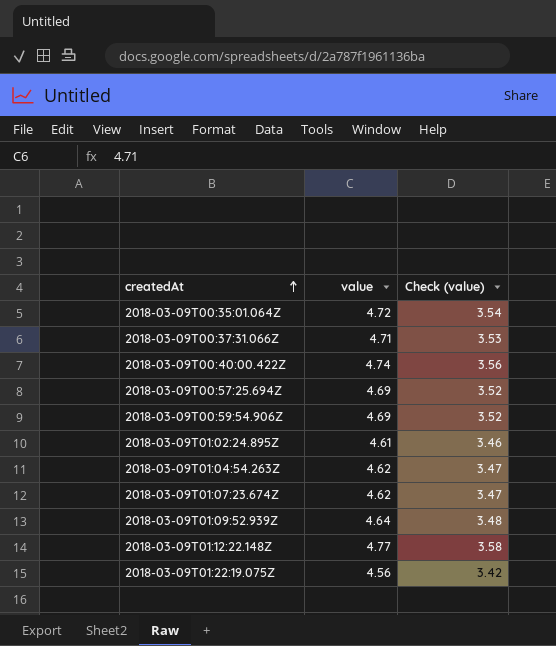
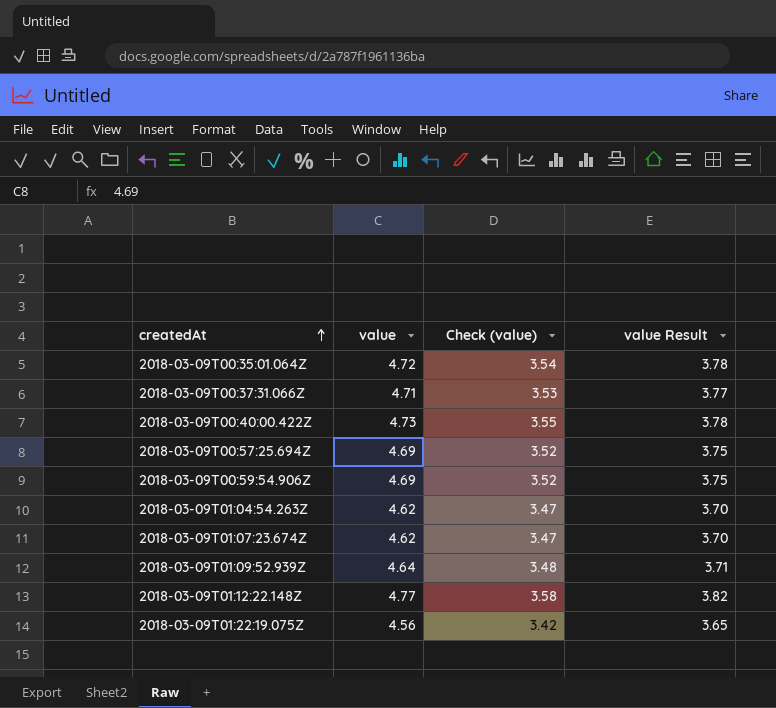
column value Result | formula: none -> [value] * 0.8
row 2018-03-09T01:02:24.895Z: 4.61 | 3.46 -> none
2018-03-09T00:40:00.422Z | value: 4.74 -> 4.73
2018-03-09T00:40:00.422Z | Check (value): 3.56 -> 3.55

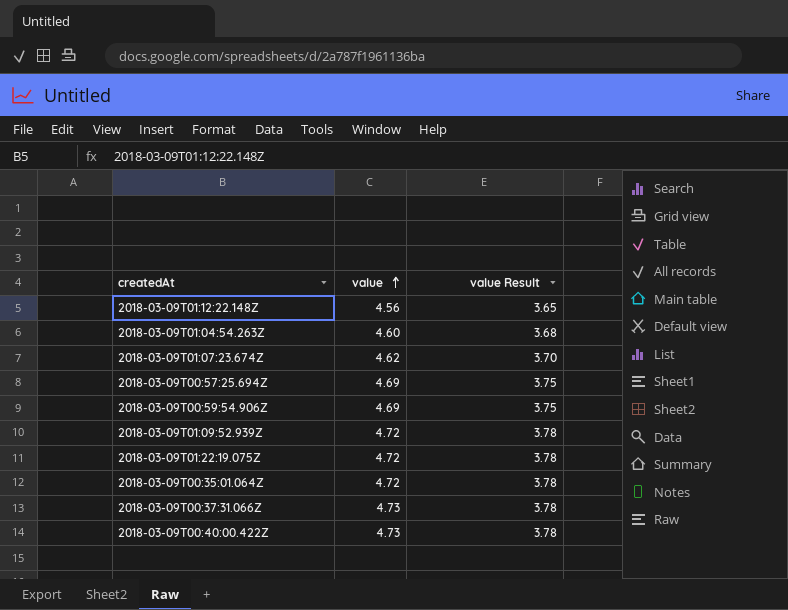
row order: createdAt ascending -> value ascending
column Check (value) | formula: [value] * 0.75 -> none
2018-03-09T01:12:22.148Z | value: 4.77 -> 4.56
2018-03-09T01:12:22.148Z | value Result: 3.82 -> 3.65
2018-03-09T01:04:54.263Z | value: 4.62 -> 4.60
2018-03-09T01:04:54.263Z | value Result: 3.70 -> 3.68
2018-03-09T01:09:52.939Z | value: 4.64 -> 4.72
2018-03-09T01:09:52.939Z | value Result: 3.71 -> 3.78
2018-03-09T01:22:19.075Z | value: 4.56 -> 4.72
2018-03-09T01:22:19.075Z | value Result: 3.65 -> 3.78
2018-03-09T00:37:31.066Z | value: 4.71 -> 4.73
2018-03-09T00:37:31.066Z | value Result: 3.77 -> 3.78

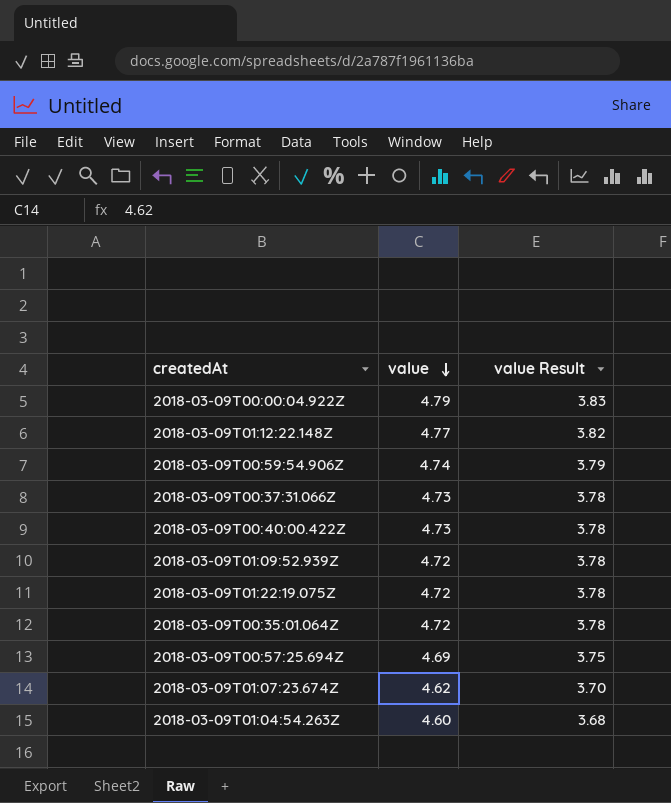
row order: value ascending -> value descending
row 2018-03-09T00:00:04.922Z: none -> 4.79 | 3.83
2018-03-09T01:12:22.148Z | value: 4.56 -> 4.77
2018-03-09T01:12:22.148Z | value Result: 3.65 -> 3.82
2018-03-09T00:59:54.906Z | value: 4.69 -> 4.74
2018-03-09T00:59:54.906Z | value Result: 3.75 -> 3.79

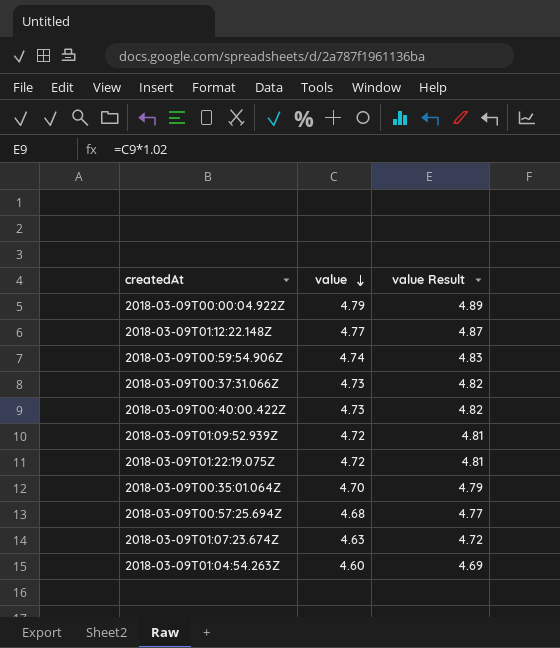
column value Result | formula: [value] * 0.8 -> [value] * 1.02
2018-03-09T00:35:01.064Z | value: 4.72 -> 4.70
2018-03-09T00:57:25.694Z | value: 4.69 -> 4.68
2018-03-09T01:07:23.674Z | value: 4.62 -> 4.63

